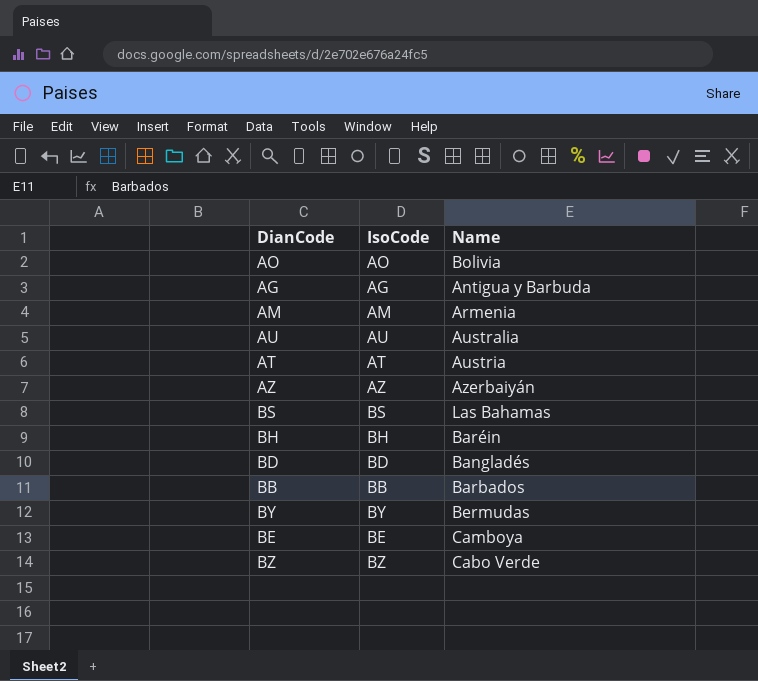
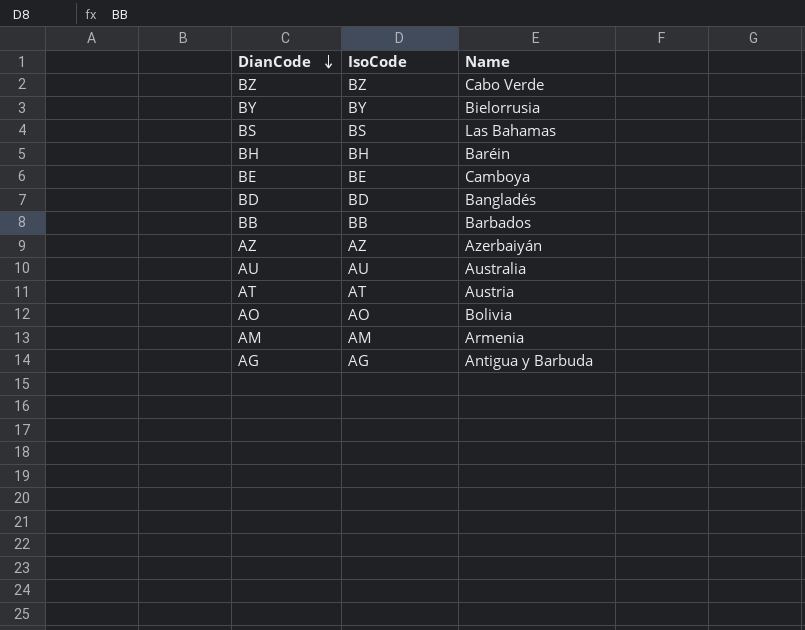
row order: none -> DianCode descending
BY | Name: Bermudas -> Bielorrusia

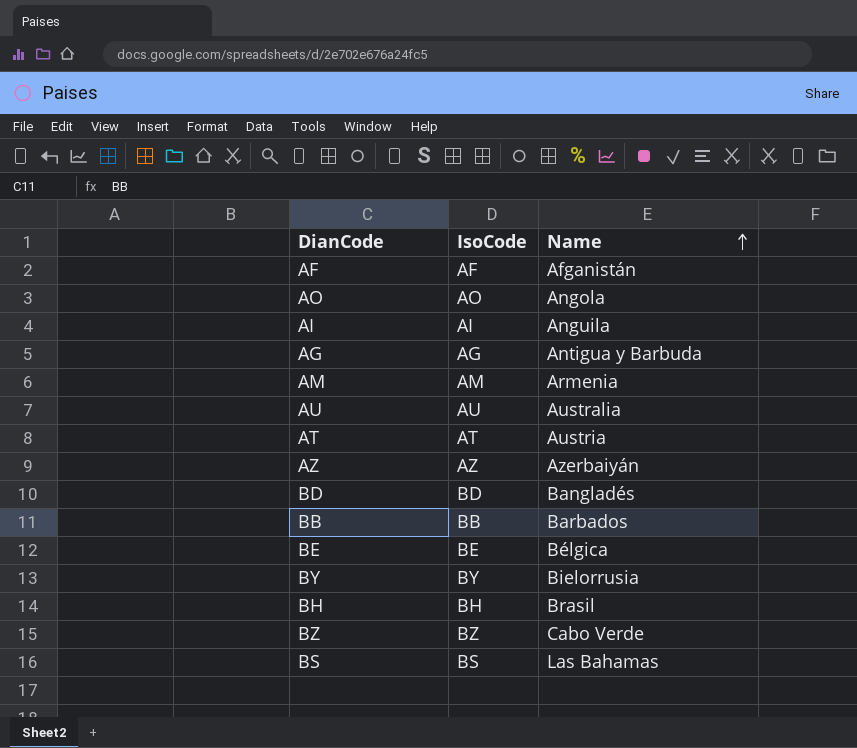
row order: DianCode descending -> Name ascending
row AF: none -> AF | Afganistán
AO | Name: Bolivia -> Angola
row AI: none -> AI | Anguila
BE | Name: Camboya -> Bélgica
BH | Name: Baréin -> Brasil

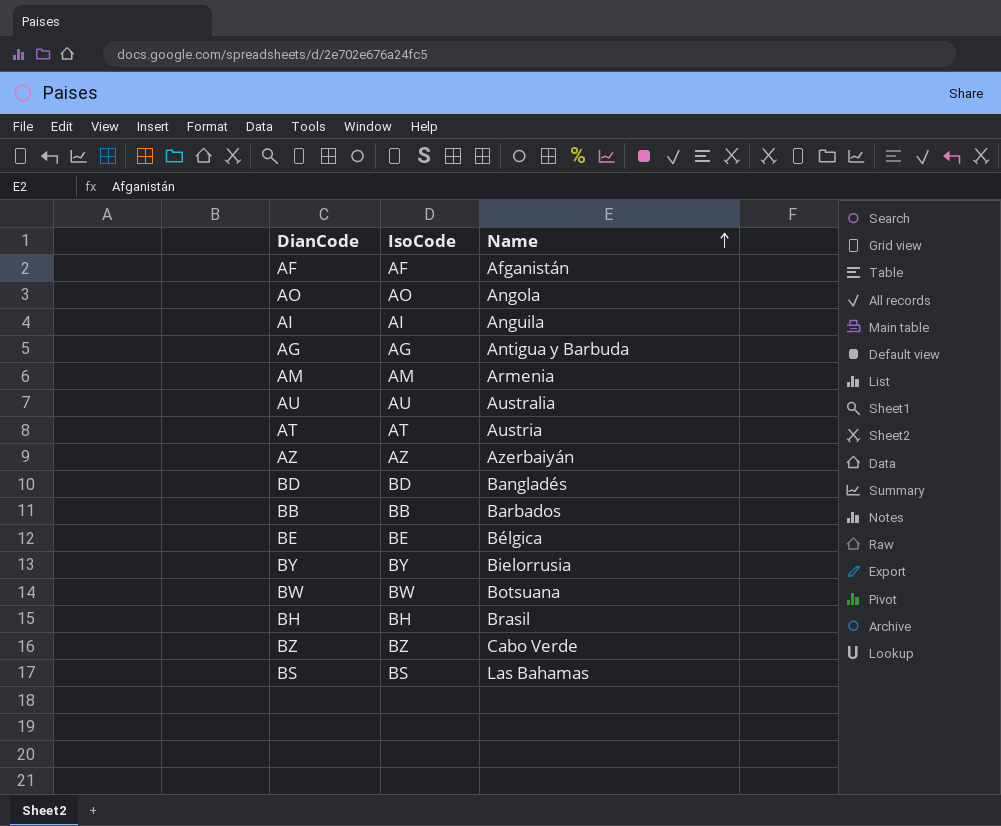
row BW: none -> BW | Botsuana

